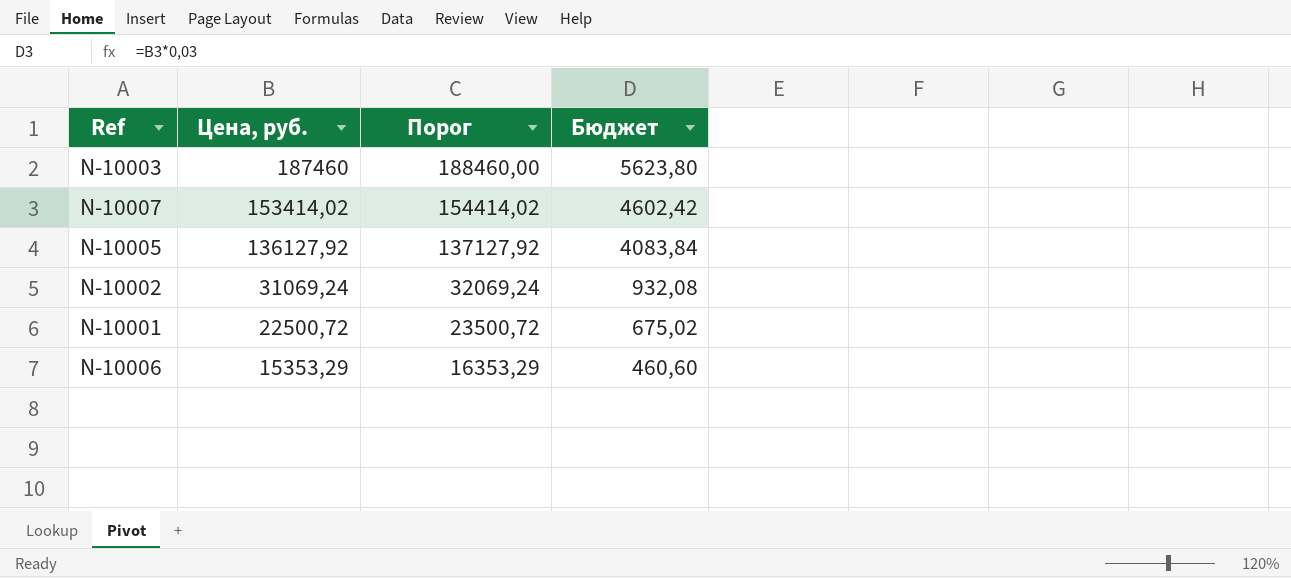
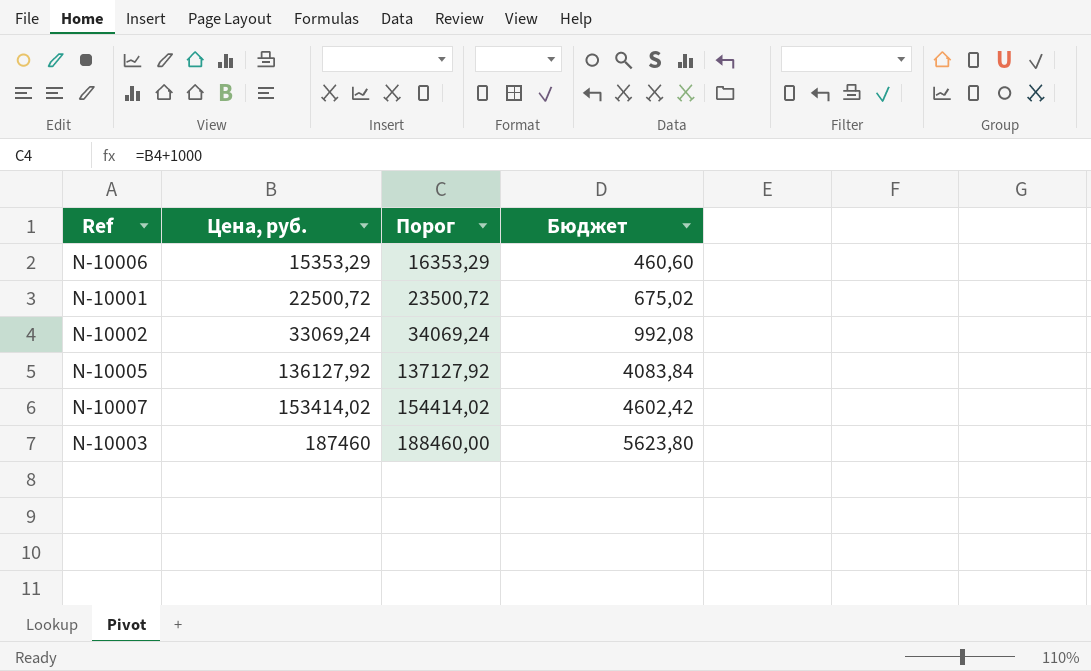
row order: Цена, руб. descending -> Цена, руб. ascending
N-10002 | Цена, руб.: 31069,24 -> 33069,24
N-10002 | Порог: 32069,24 -> 34069,24
N-10002 | Бюджет: 932,08 -> 992,08

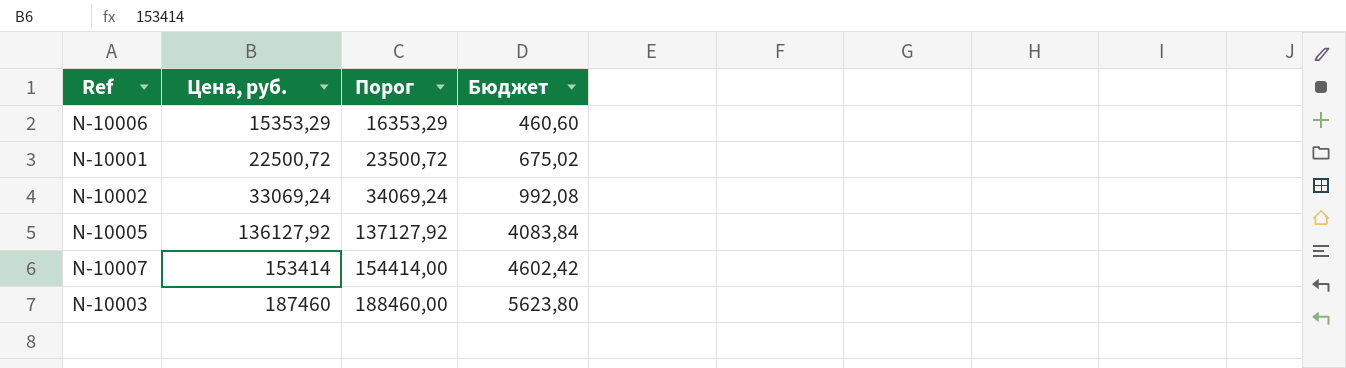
N-10007 | Цена, руб.: 153414,02 -> 153414
N-10007 | Порог: 154414,02 -> 154414,00

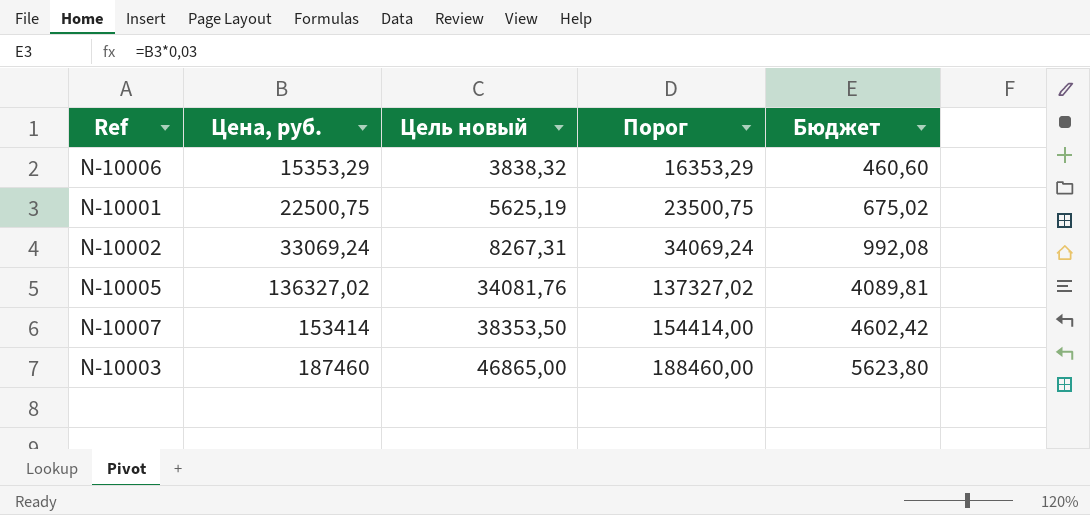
column Цель новый | formula: none -> [Цена, руб.] * 0,25
N-10001 | Цена, руб.: 22500,72 -> 22500,75
N-10001 | Порог: 23500,72 -> 23500,75
N-10005 | Цена, руб.: 136127,92 -> 136327,02
N-10005 | Порог: 137127,92 -> 137327,02
N-10005 | Бюджет: 4083,84 -> 4089,81

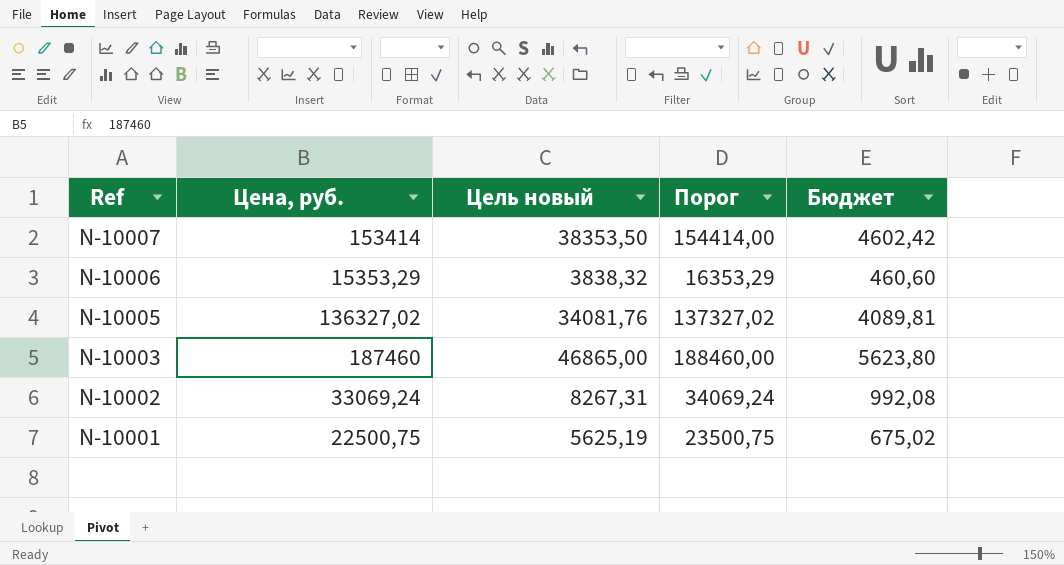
row order: Цена, руб. ascending -> Ref descending

